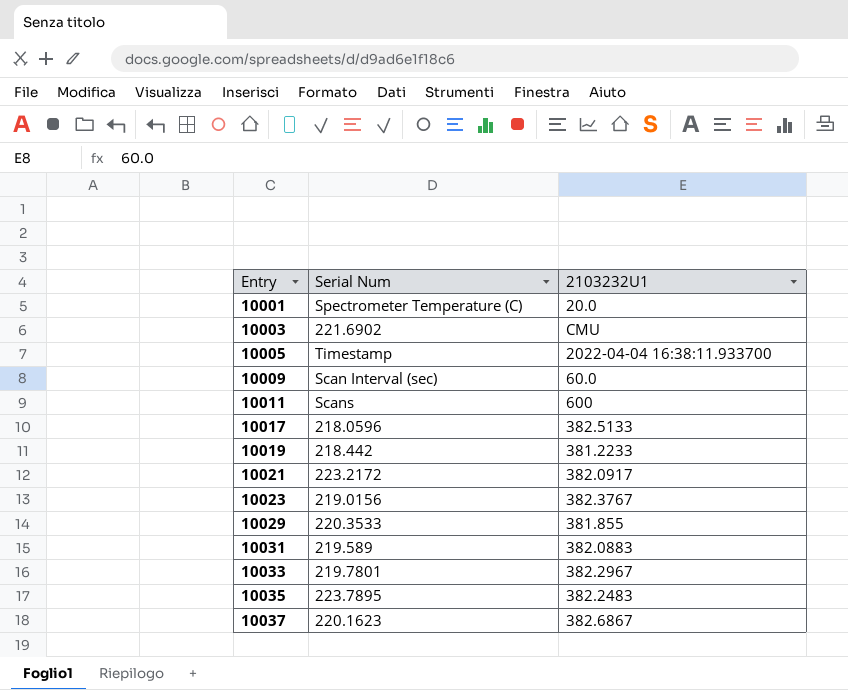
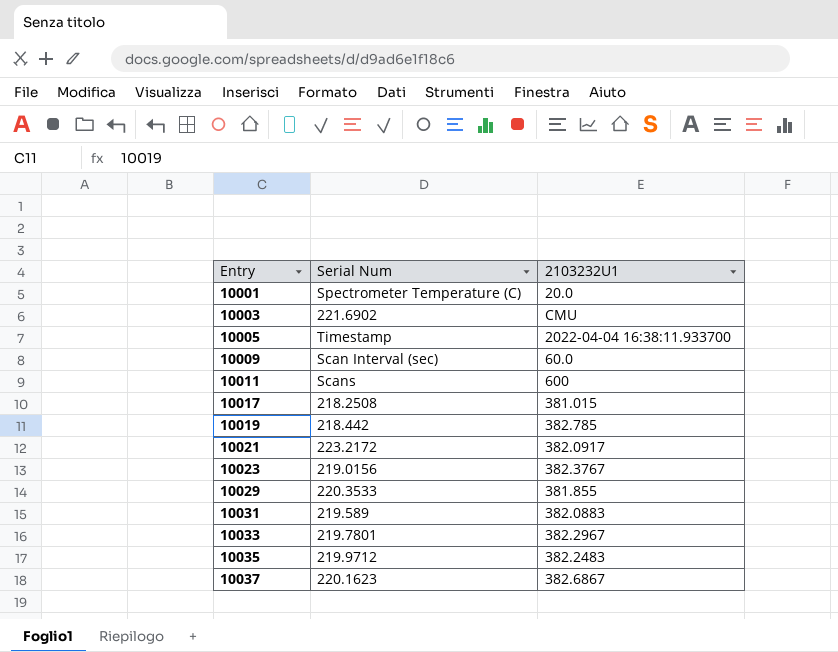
10017 | Serial Num: 218.0596 -> 218.2508
10017 | 2103232U1: 382.5133 -> 381.015
10019 | 2103232U1: 381.2233 -> 382.785
10035 | Serial Num: 223.7895 -> 219.9712

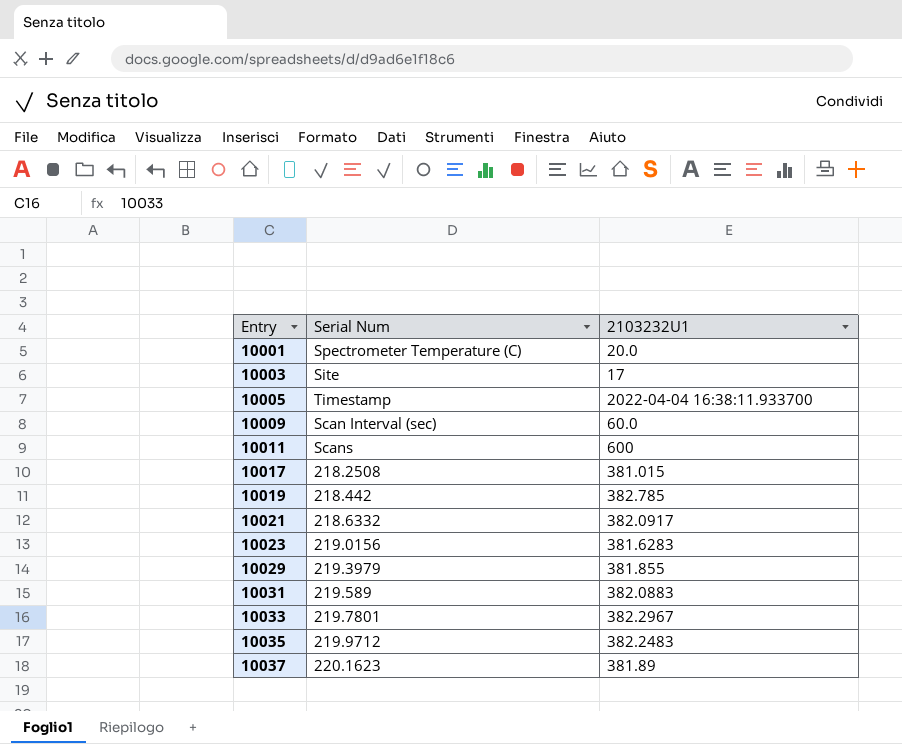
10003 | Serial Num: 221.6902 -> Site
10003 | 2103232U1: CMU -> 17
10021 | Serial Num: 223.2172 -> 218.6332
10023 | 2103232U1: 382.3767 -> 381.6283
10029 | Serial Num: 220.3533 -> 219.3979
10037 | 2103232U1: 382.6867 -> 381.89

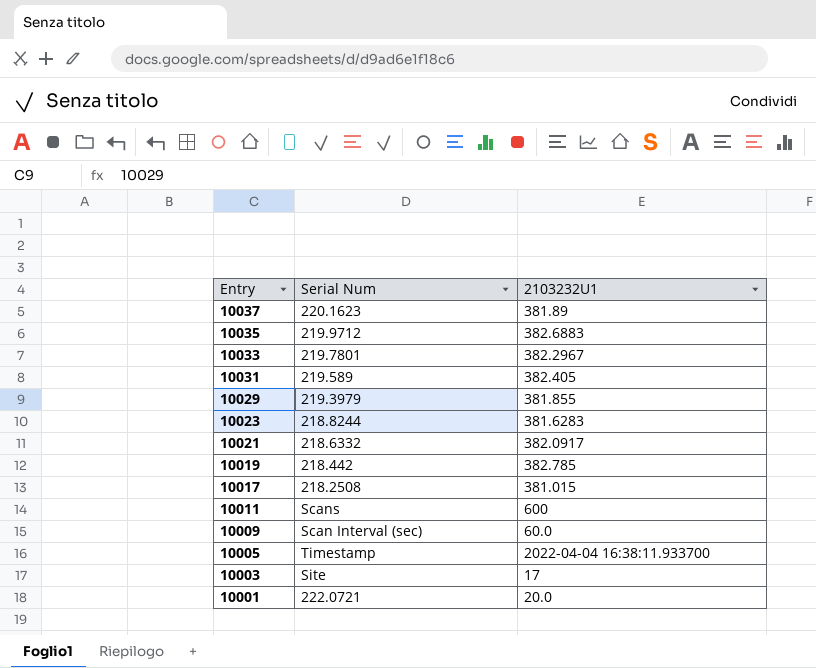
row order: Entry ascending -> Entry descending
10035 | 2103232U1: 382.2483 -> 382.6883
10031 | 2103232U1: 382.0883 -> 382.405
10023 | Serial Num: 219.0156 -> 218.8244
10001 | Serial Num: Spectrometer Temperature (C) -> 222.0721

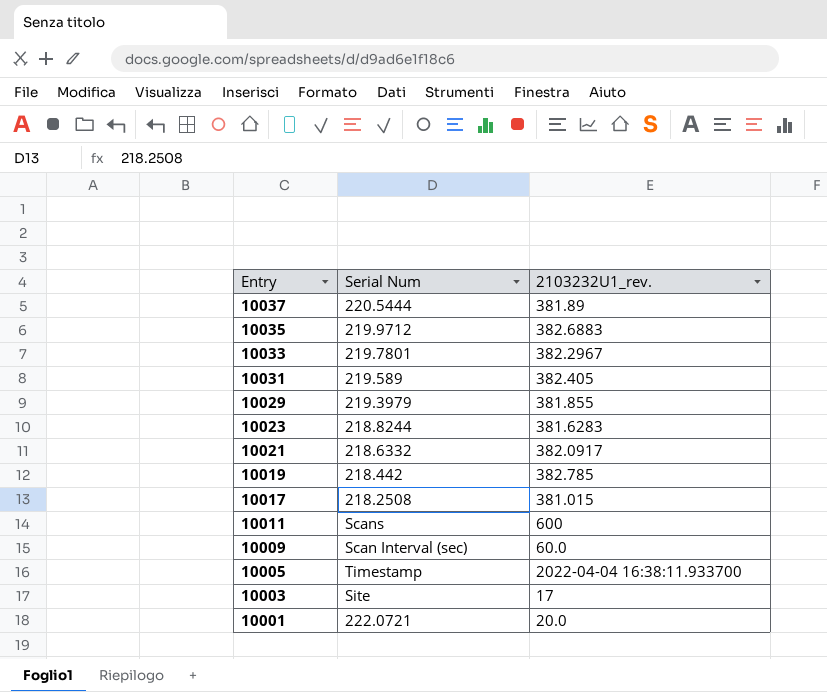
column name: 2103232U1 -> 2103232U1_rev.
10037 | Serial Num: 220.1623 -> 220.5444

